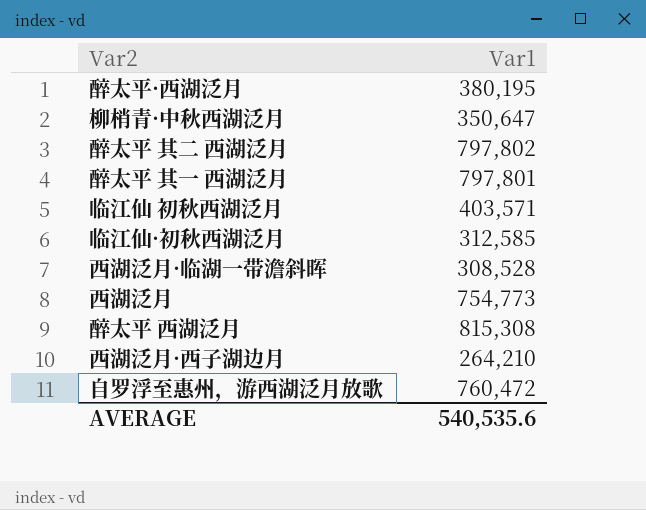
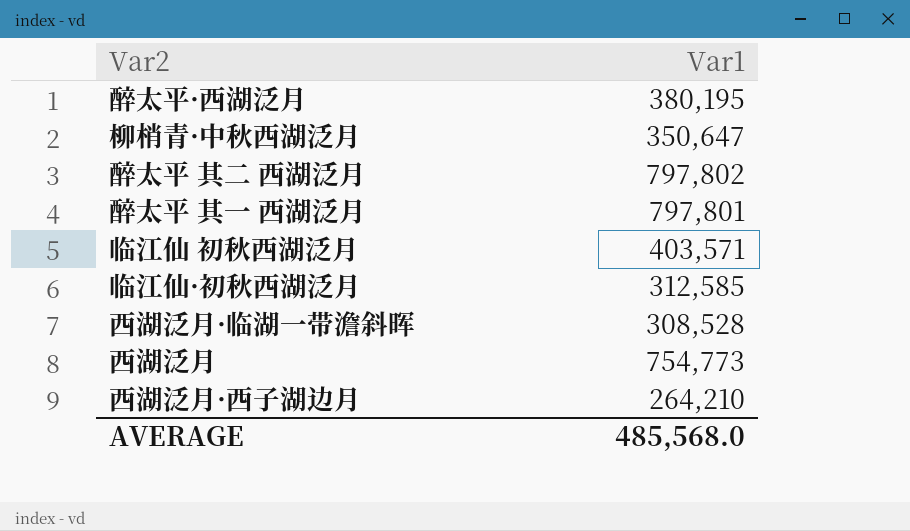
row 醉太平 西湖泛月: 815,308 -> none
row 自罗浮至惠州，游西湖泛月放歌: 760,472 -> none
AVERAGE | Var1: 540,535.6 -> 485,568.0

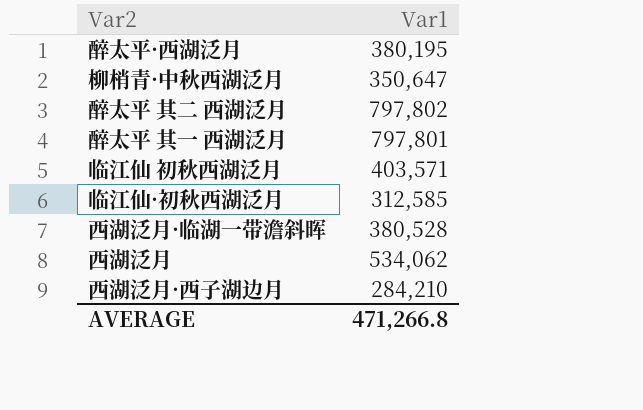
西湖泛月·临湖一带澹斜晖 | Var1: 308,528 -> 380,528
西湖泛月 | Var1: 754,773 -> 534,062
西湖泛月·西子湖边月 | Var1: 264,210 -> 284,210
AVERAGE | Var1: 485,568.0 -> 471,266.8

